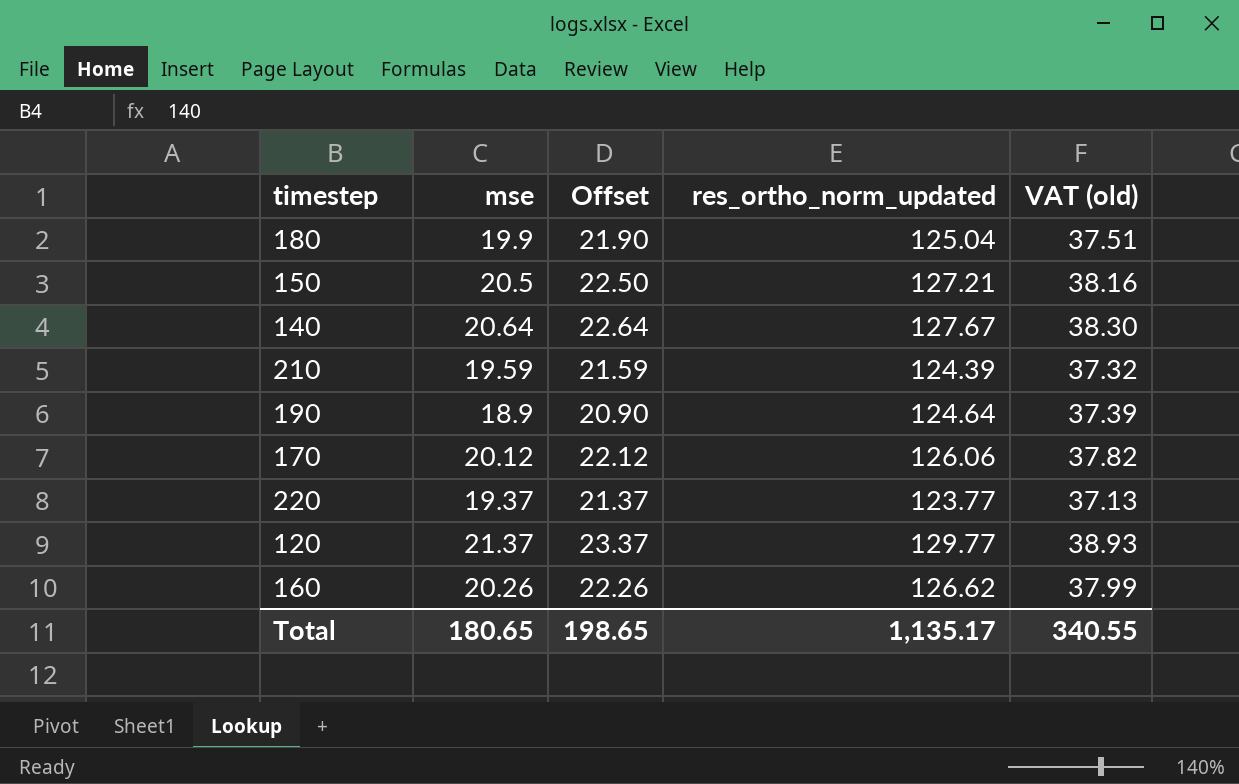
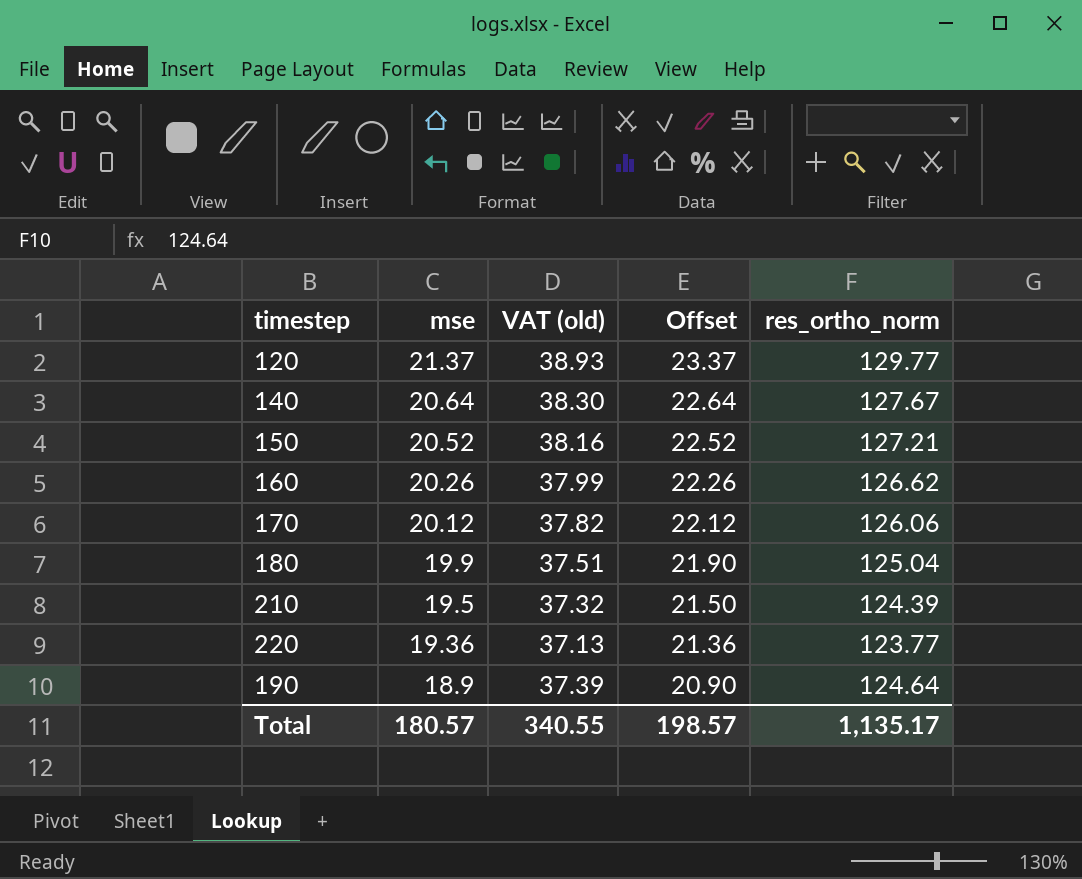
row order: none -> mse descending
column VAT (old) | position: 5 -> 3
column name: res_ortho_norm_updated -> res_ortho_norm
150 | mse: 20.5 -> 20.52
150 | Offset: 22.50 -> 22.52
210 | mse: 19.59 -> 19.5
210 | Offset: 21.59 -> 21.50
220 | mse: 19.37 -> 19.36
220 | Offset: 21.37 -> 21.36
Total | mse: 180.65 -> 180.57
Total | Offset: 198.65 -> 198.57

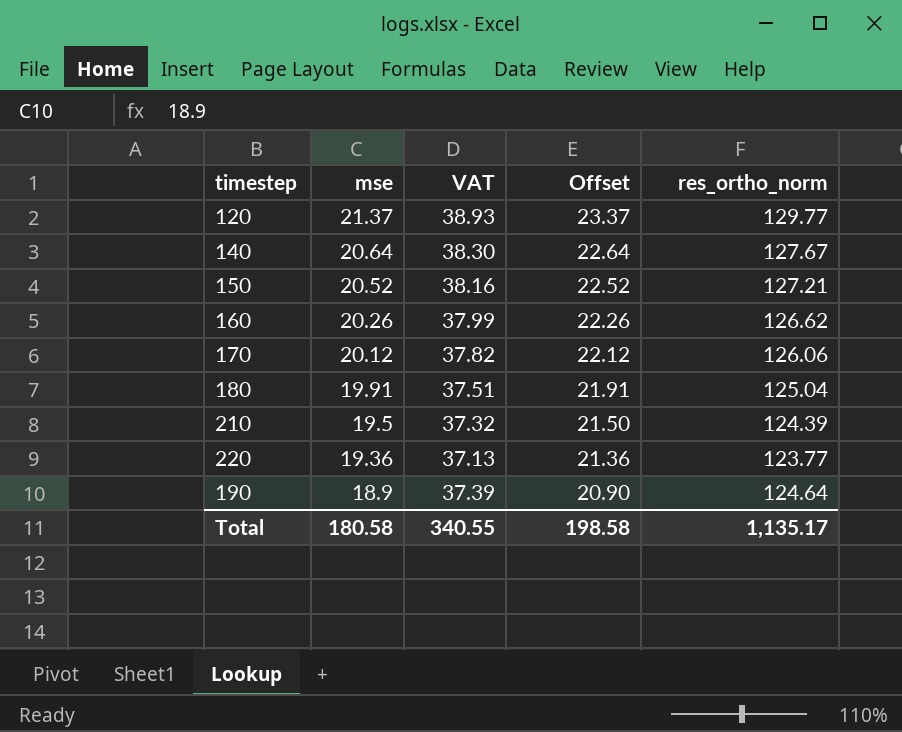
column name: VAT (old) -> VAT
180 | mse: 19.9 -> 19.91
180 | Offset: 21.90 -> 21.91
Total | mse: 180.57 -> 180.58
Total | Offset: 198.57 -> 198.58

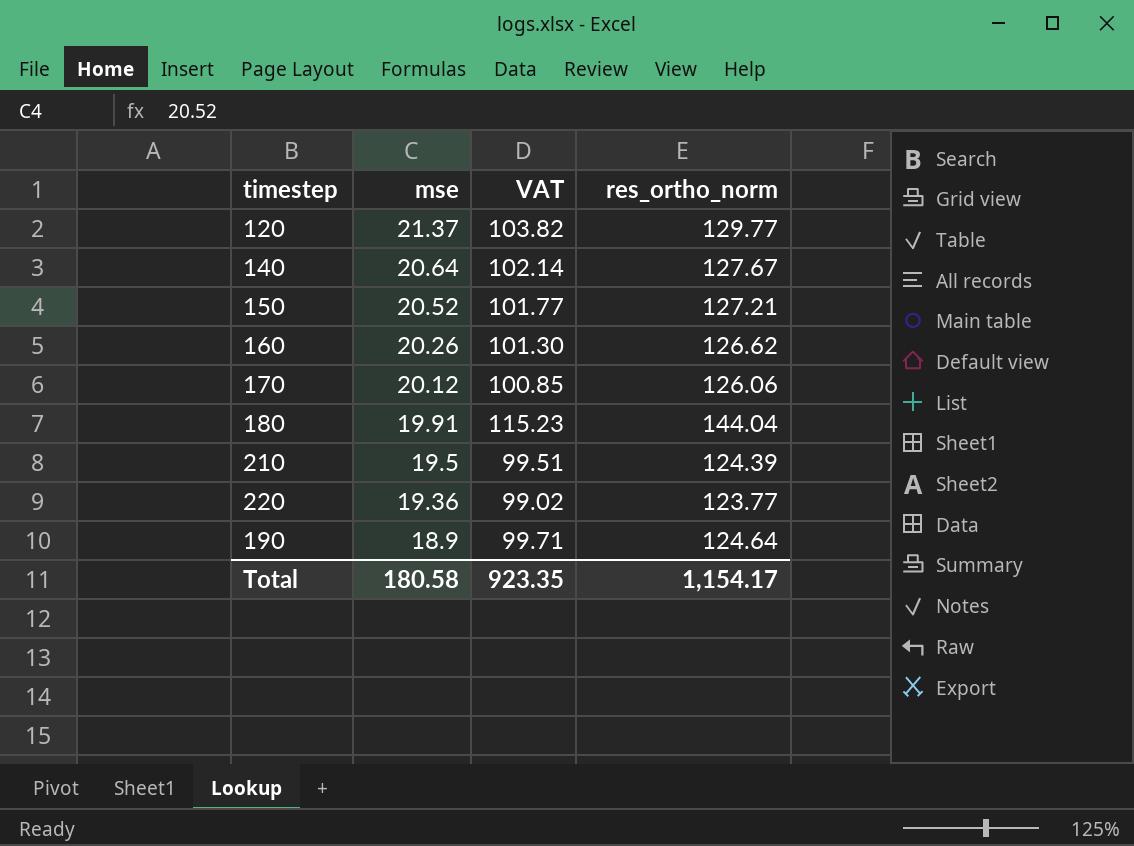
column Offset | formula: [mse] + 2 -> none
column VAT | formula: [res_ortho_norm] * 0.3 -> [res_ortho_norm] * 0.8
180 | res_ortho_norm: 125.04 -> 144.04
Total | VAT: 340.55 -> 923.35
Total | res_ortho_norm: 1,135.17 -> 1,154.17

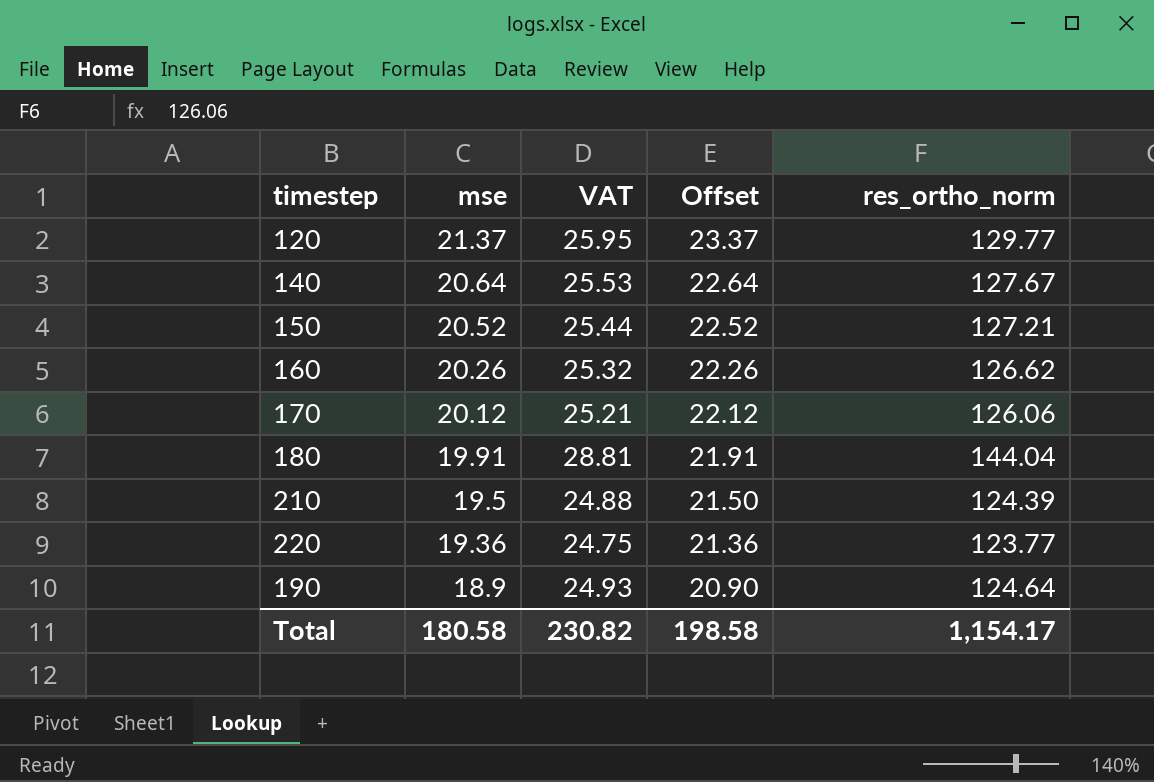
column VAT | formula: [res_ortho_norm] * 0.8 -> [res_ortho_norm] * 0.2
column Offset | formula: none -> [mse] + 2
Total | VAT: 923.35 -> 230.82

